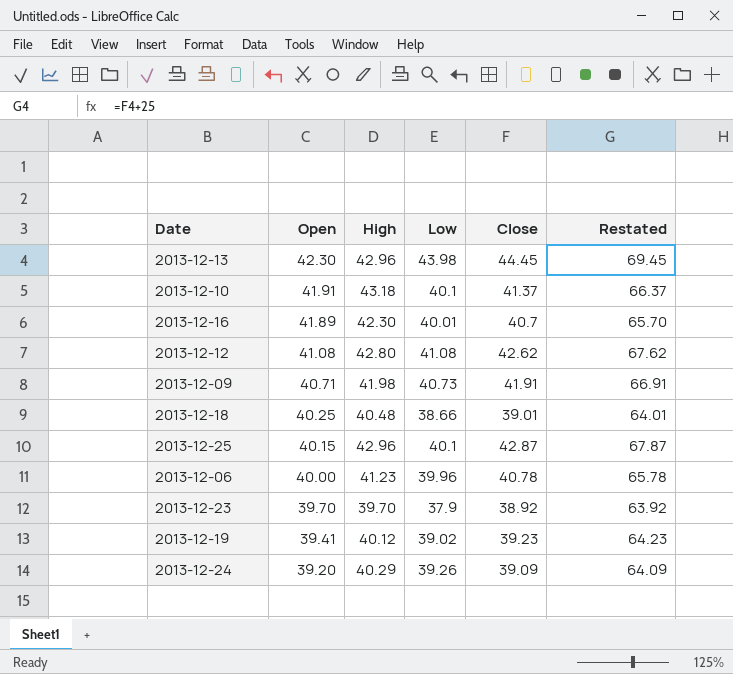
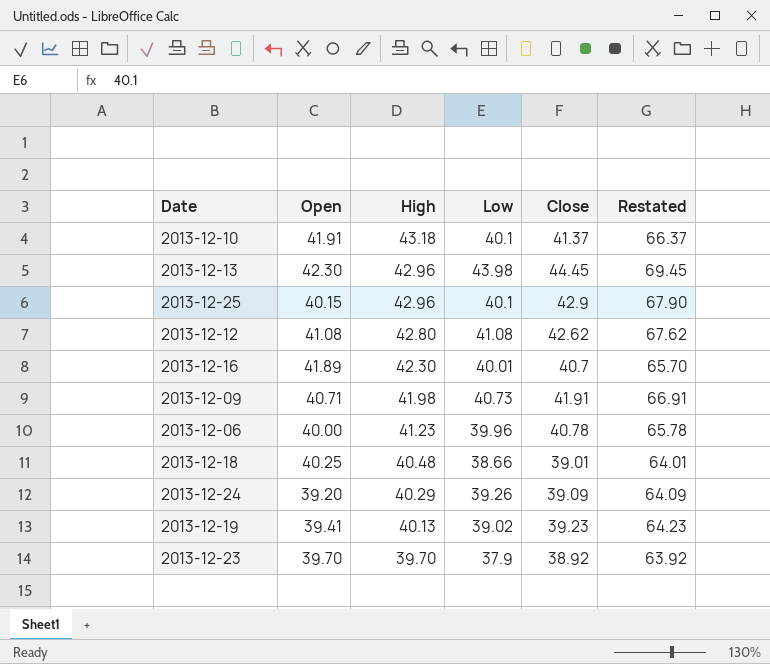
row order: Open descending -> High descending
2013-12-25 | Close: 42.87 -> 42.9
2013-12-25 | Restated: 67.87 -> 67.90
2013-12-19 | High: 40.12 -> 40.13

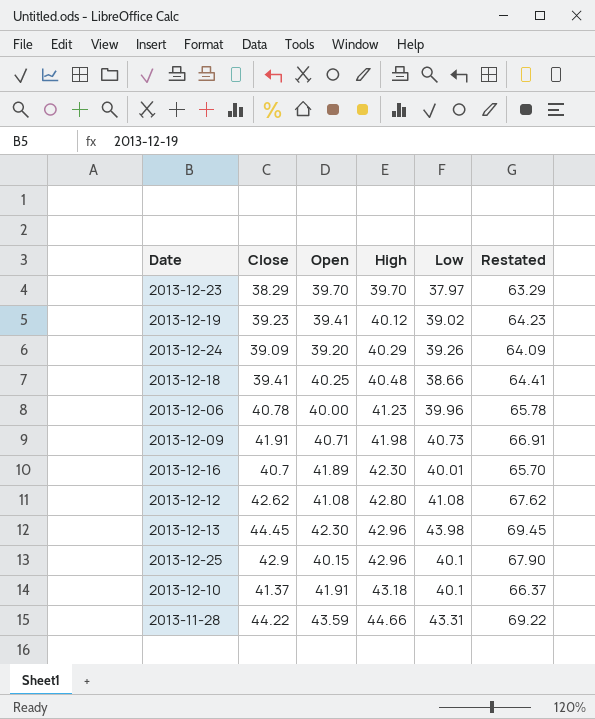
row order: High descending -> High ascending
column Close | position: 5 -> 2
2013-12-23 | Close: 38.92 -> 38.29
2013-12-23 | Low: 37.9 -> 37.97
2013-12-23 | Restated: 63.92 -> 63.29
2013-12-19 | High: 40.13 -> 40.12
2013-12-18 | Close: 39.01 -> 39.41
2013-12-18 | Restated: 64.01 -> 64.41
row 2013-11-28: none -> 44.22 | 43.59 | 44.66 | 43.31 | 69.22

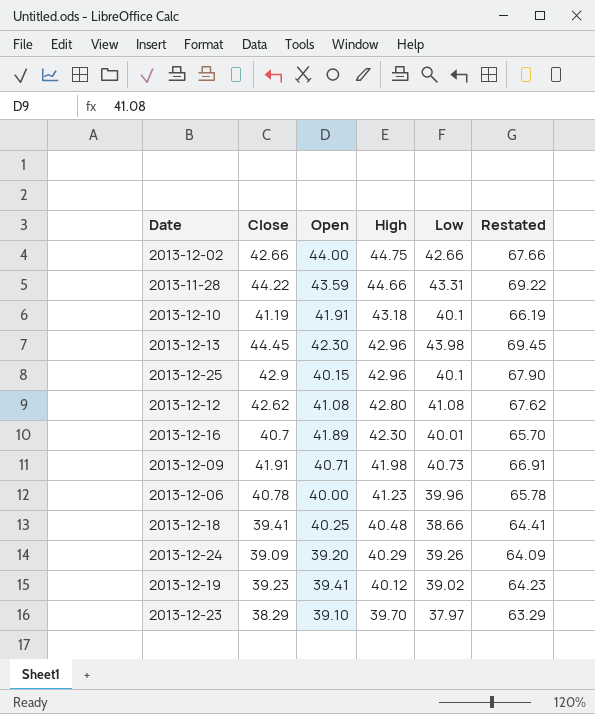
row order: High ascending -> High descending
row 2013-12-02: none -> 42.66 | 44.00 | 44.75 | 42.66 | 67.66
2013-12-10 | Close: 41.37 -> 41.19
2013-12-10 | Restated: 66.37 -> 66.19
2013-12-23 | Open: 39.70 -> 39.10

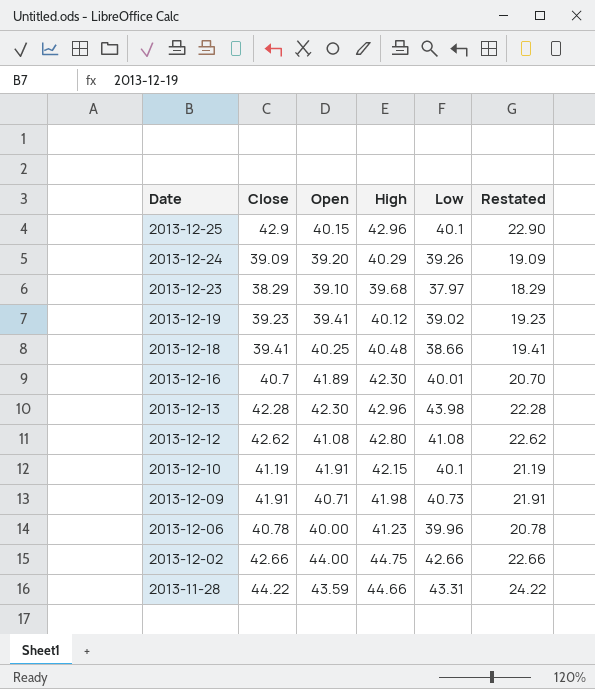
row order: High descending -> Date descending
column Restated | formula: [Close] + 25 -> [Close] - 20
2013-12-23 | High: 39.70 -> 39.68
2013-12-13 | Close: 44.45 -> 42.28
2013-12-10 | High: 43.18 -> 42.15

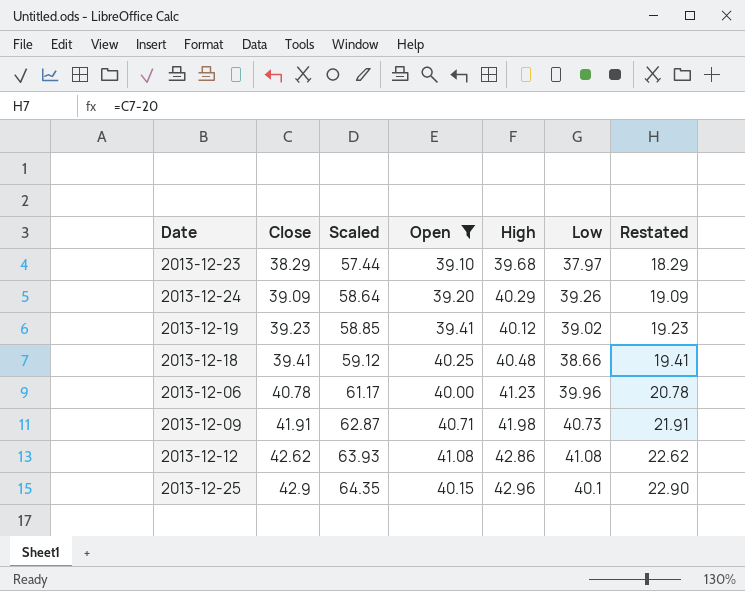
filter: none -> Open <= 41.08
row order: Date descending -> Close ascending
column Scaled | formula: none -> [Close] * 1.5
2013-12-12 | High: 42.80 -> 42.86

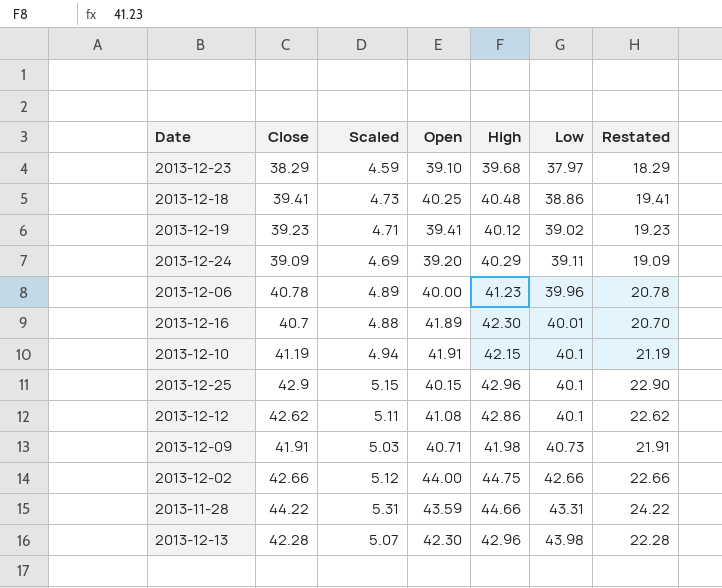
filter: Open <= 41.08 -> none
row order: Close ascending -> Low ascending
column Scaled | formula: [Close] * 1.5 -> [Close] * 0.12
2013-12-18 | Low: 38.66 -> 38.86
2013-12-24 | Low: 39.26 -> 39.11
2013-12-12 | Low: 41.08 -> 40.1

